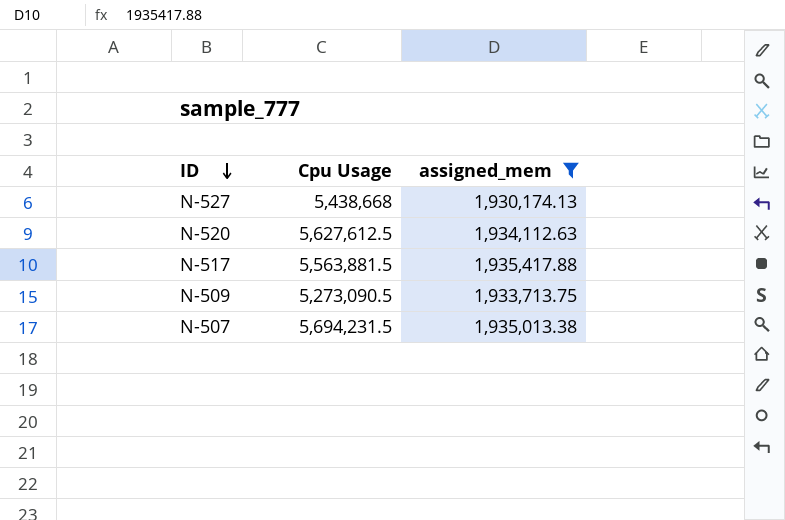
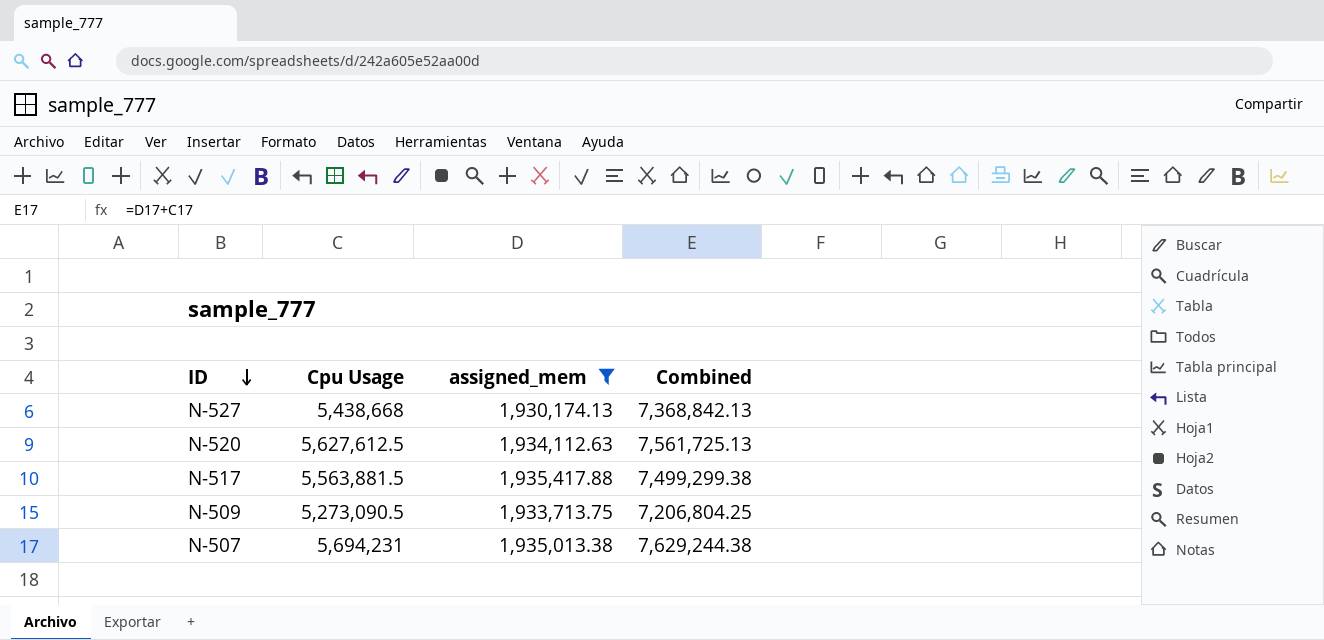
column Combined | formula: none -> [Cpu Usage] + [assigned_mem]
N-507 | Cpu Usage: 5,694,231.5 -> 5,694,231

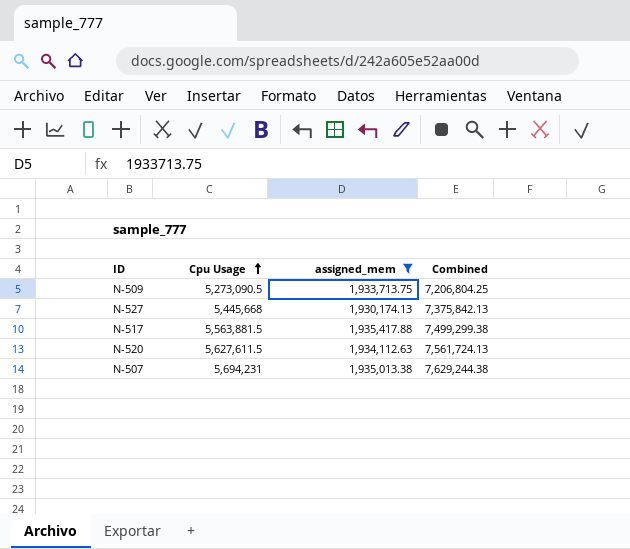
row order: ID descending -> Cpu Usage ascending
N-527 | Cpu Usage: 5,438,668 -> 5,445,668
N-527 | Combined: 7,368,842.13 -> 7,375,842.13
N-520 | Cpu Usage: 5,627,612.5 -> 5,627,611.5
N-520 | Combined: 7,561,725.13 -> 7,561,724.13

